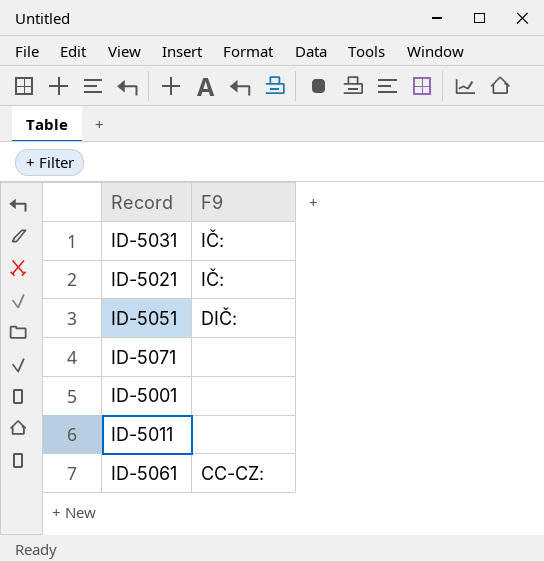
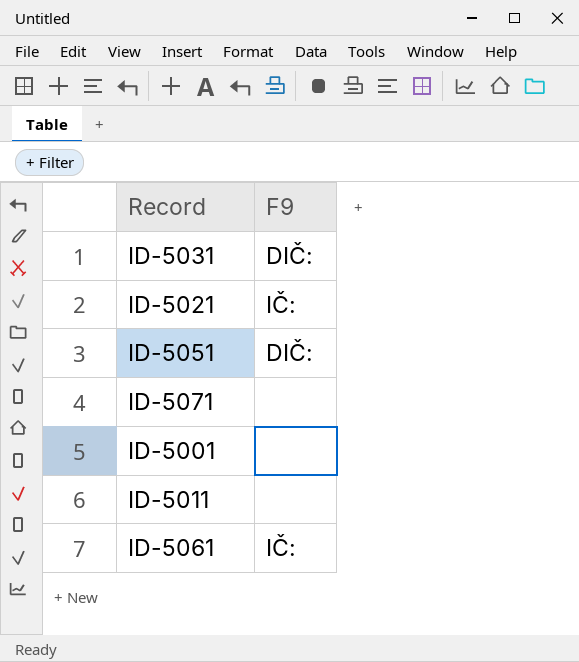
ID-5031 | F9: IČ: -> DIČ:
ID-5061 | F9: CC-CZ: -> IČ:

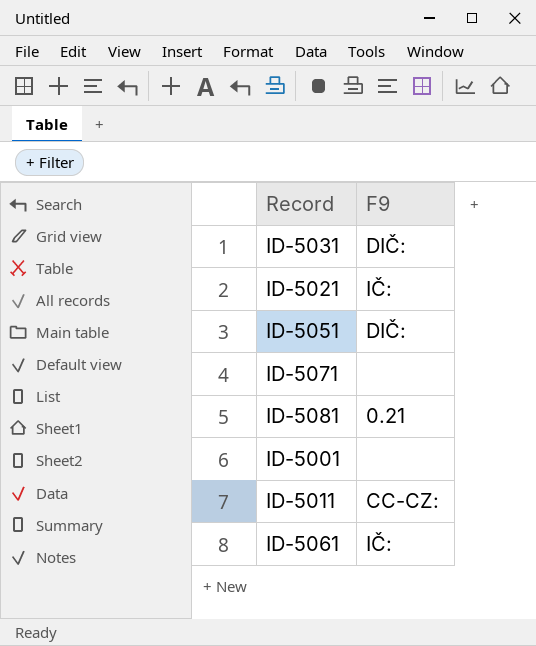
row ID-5081: none -> 0.21
ID-5011 | F9: none -> CC-CZ:

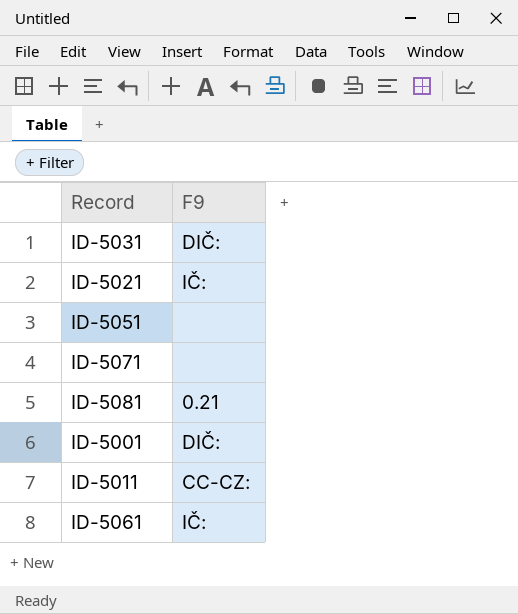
ID-5051 | F9: DIČ: -> none
ID-5001 | F9: none -> DIČ:

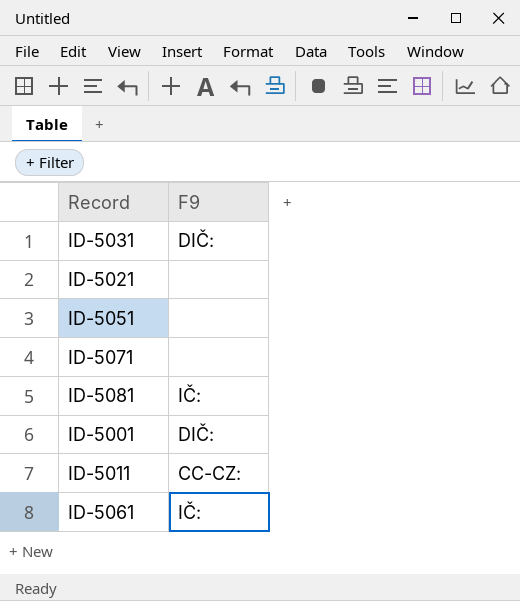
ID-5021 | F9: IČ: -> none
ID-5081 | F9: 0.21 -> IČ:

